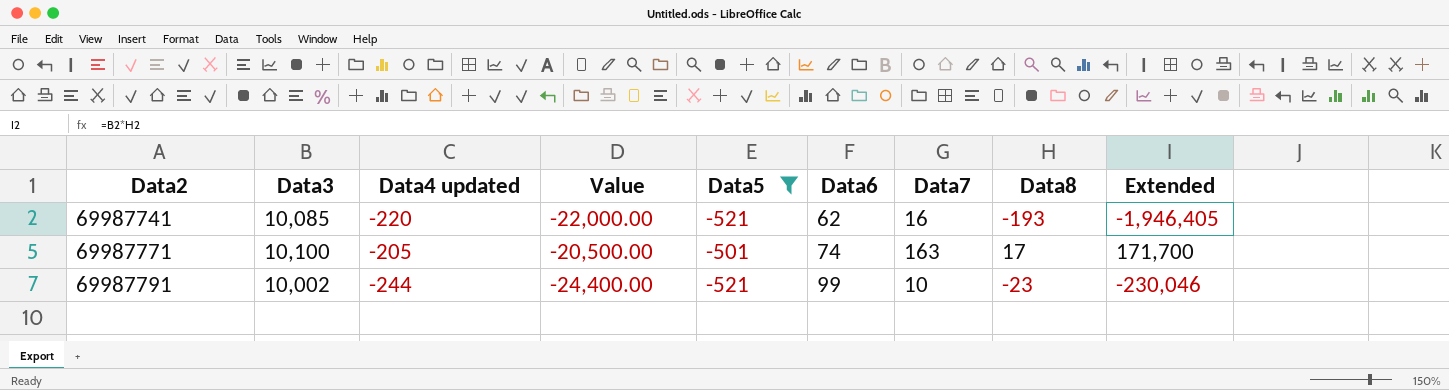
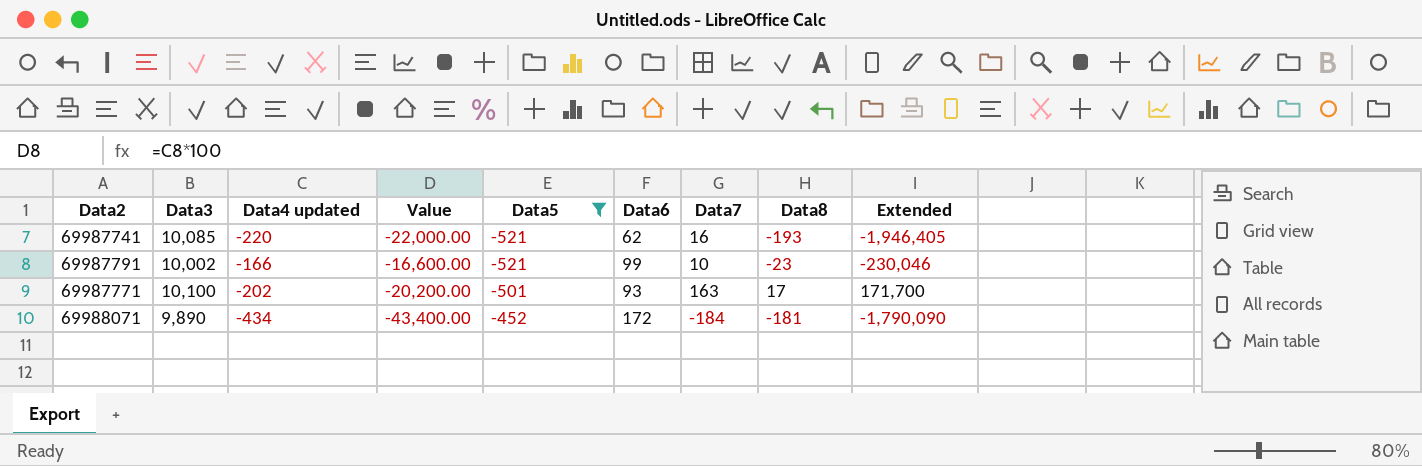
row order: Data2 ascending -> Data5 ascending
69987791 | Data4 updated: -244 -> -166
69987791 | Value: -24,400.00 -> -16,600.00
69987771 | Data4 updated: -205 -> -202
69987771 | Value: -20,500.00 -> -20,200.00
69987771 | Data6: 74 -> 93
row 69988071: none -> 9,890 | -434 | -43,400.00 | -452 | 172 | -184 | -181 | -1,790,090

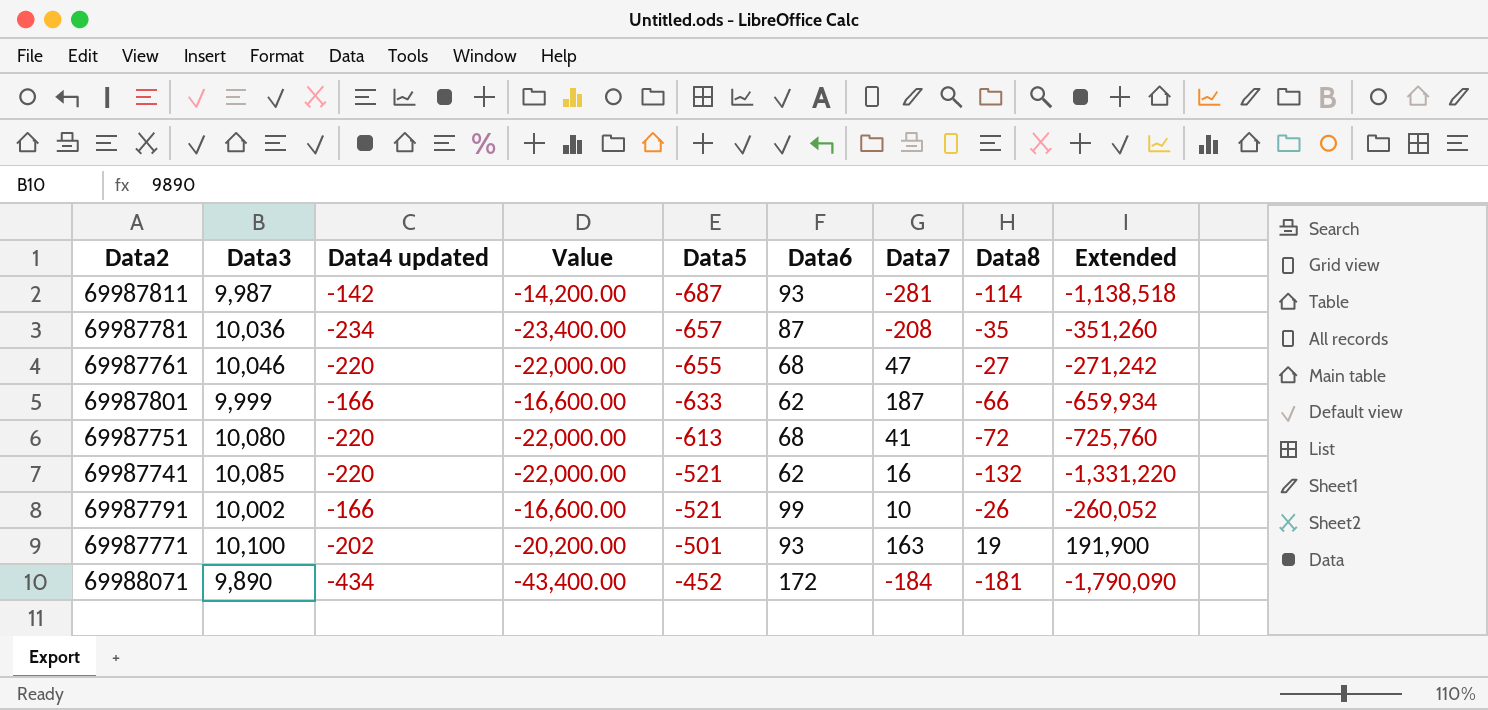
filter: Data5 >= -521 -> none
69987741 | Data8: -193 -> -132
69987741 | Extended: -1,946,405 -> -1,331,220
69987791 | Data8: -23 -> -26
69987791 | Extended: -230,046 -> -260,052
69987771 | Data8: 17 -> 19
69987771 | Extended: 171,700 -> 191,900

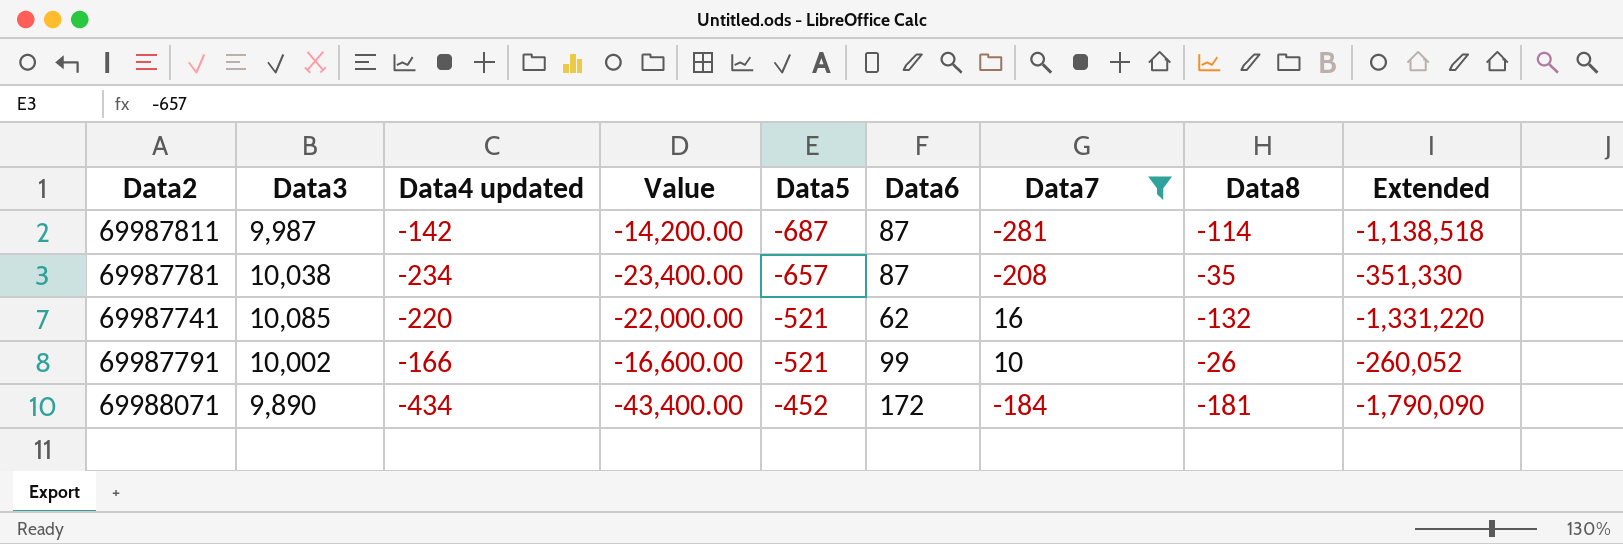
filter: none -> Data7 <= 16
69987811 | Data6: 93 -> 87
69987781 | Data3: 10,036 -> 10,038
69987781 | Extended: -351,260 -> -351,330

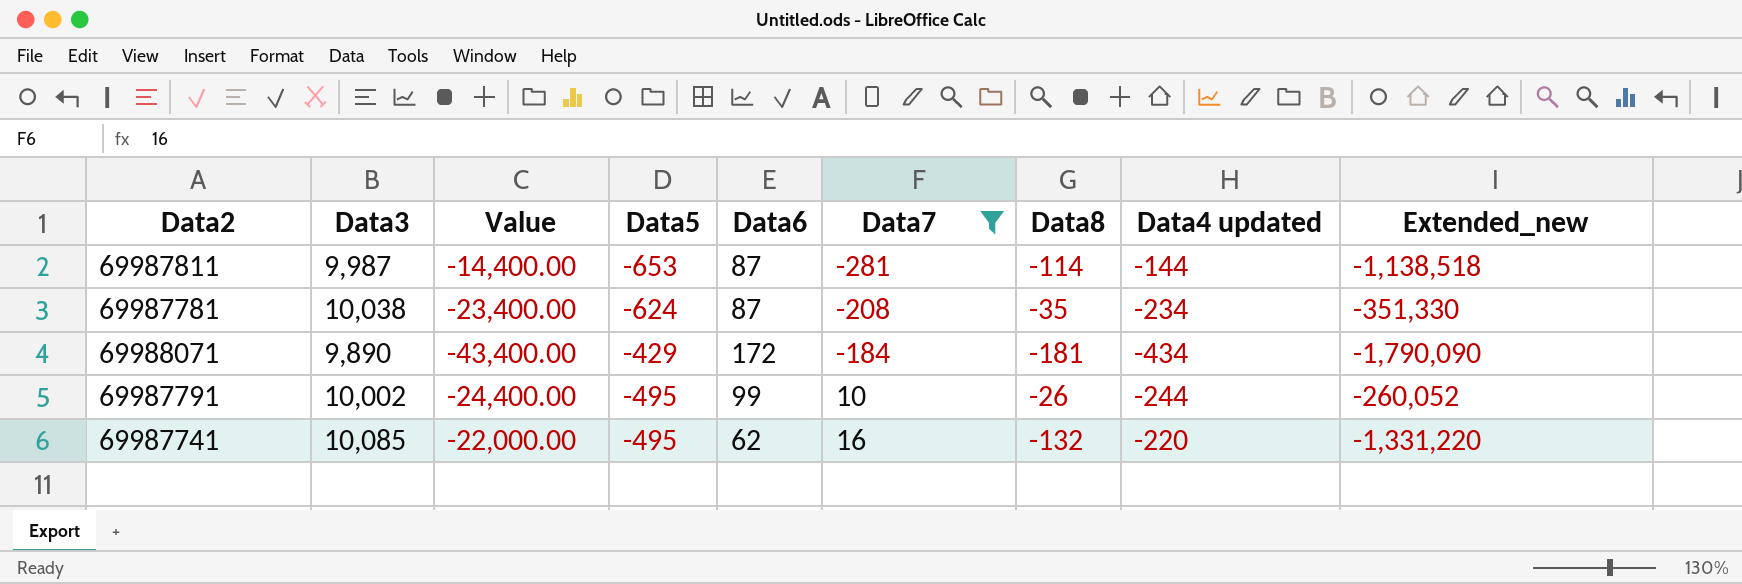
row order: Data5 ascending -> Data7 ascending
column Data4 updated | position: 3 -> 8
column name: Extended -> Extended_new
69987811 | Value: -14,200.00 -> -14,400.00
69987811 | Data5: -687 -> -653
69987811 | Data4 updated: -142 -> -144
69987781 | Data5: -657 -> -624
69988071 | Data5: -452 -> -429
69987791 | Value: -16,600.00 -> -24,400.00
69987791 | Data5: -521 -> -495
69987791 | Data4 updated: -166 -> -244
69987741 | Data5: -521 -> -495

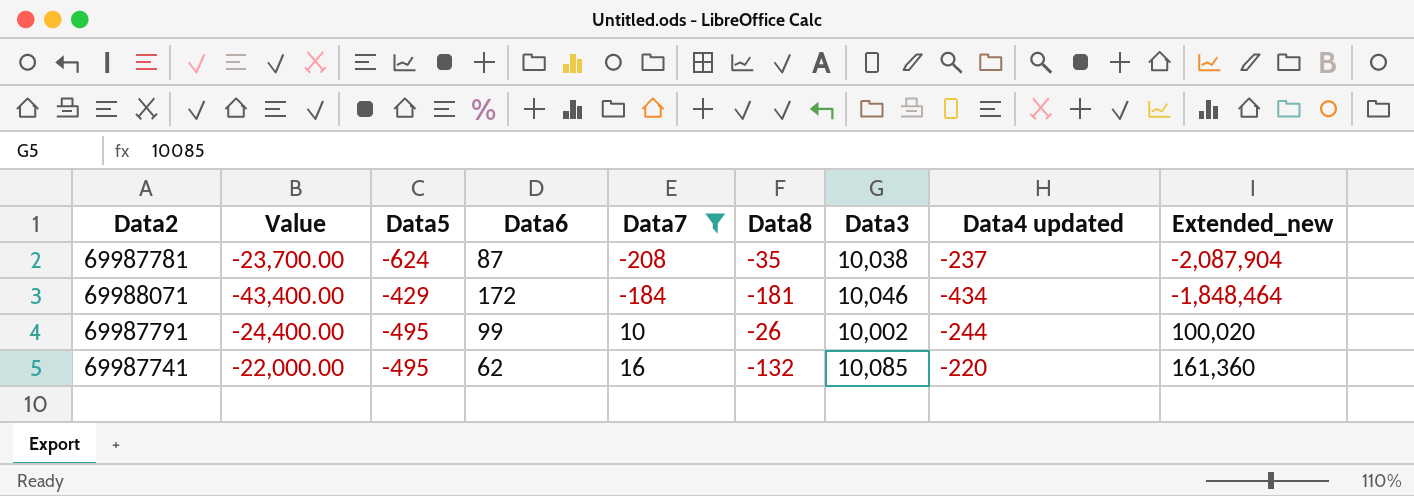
column Data3 | position: 2 -> 7
column Extended_new | formula: [Data3] * [Data8] -> [Data7] * [Data3]
row 69987811: 9,987 | -14,400.00 | -653 | 87 | -281 | -114 | -144 | -1,138,518 -> none
69987781 | Value: -23,400.00 -> -23,700.00
69987781 | Data4 updated: -234 -> -237
69988071 | Data3: 9,890 -> 10,046

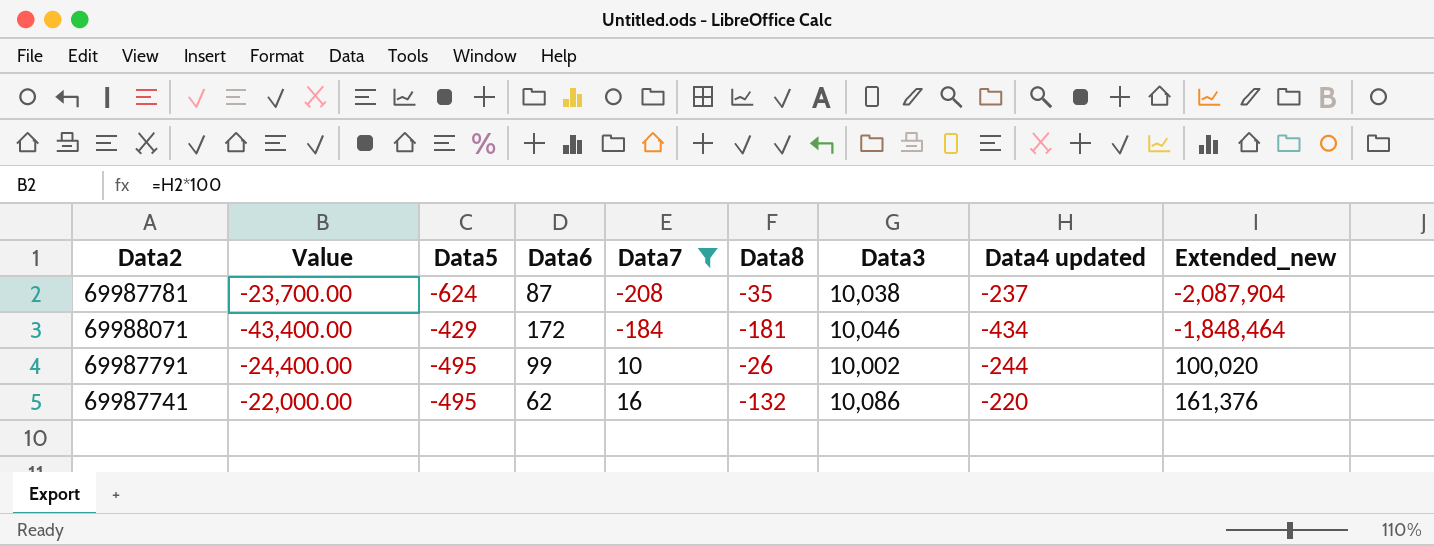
69987741 | Data3: 10,085 -> 10,086
69987741 | Extended_new: 161,360 -> 161,376

